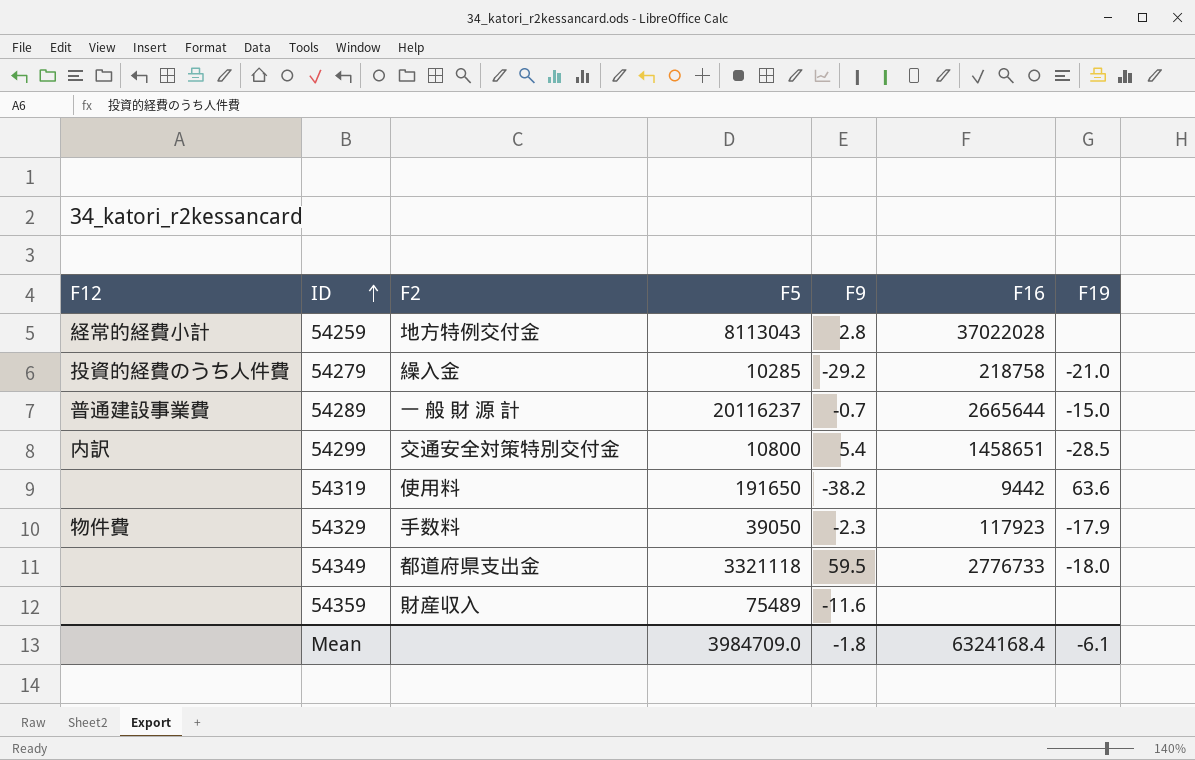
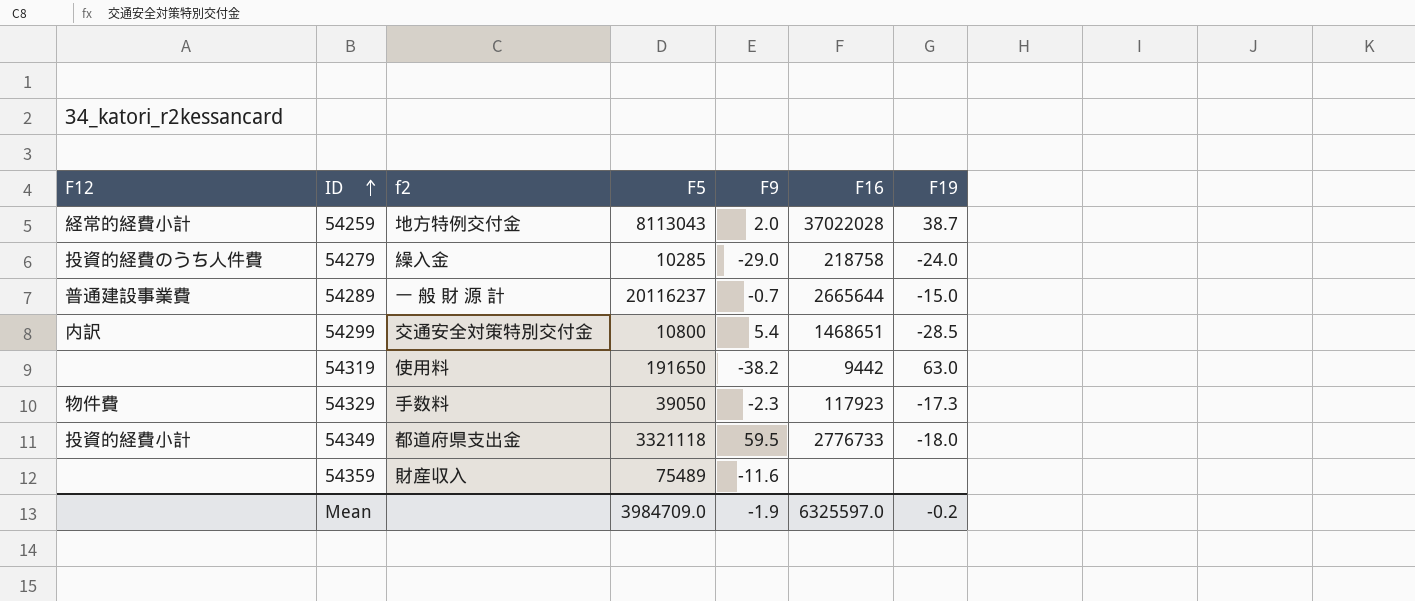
column name: F2 -> f2
54259 | F9: 2.8 -> 2.0
54259 | F19: none -> 38.7
54279 | F9: -29.2 -> -29.0
54279 | F19: -21.0 -> -24.0
54299 | F16: 1458651 -> 1468651
54319 | F19: 63.6 -> 63.0
54329 | F19: -17.9 -> -17.3
54349 | F12: none -> 投資的経費小計
Mean | F9: -1.8 -> -1.9
Mean | F16: 6324168.4 -> 6325597.0
Mean | F19: -6.1 -> -0.2

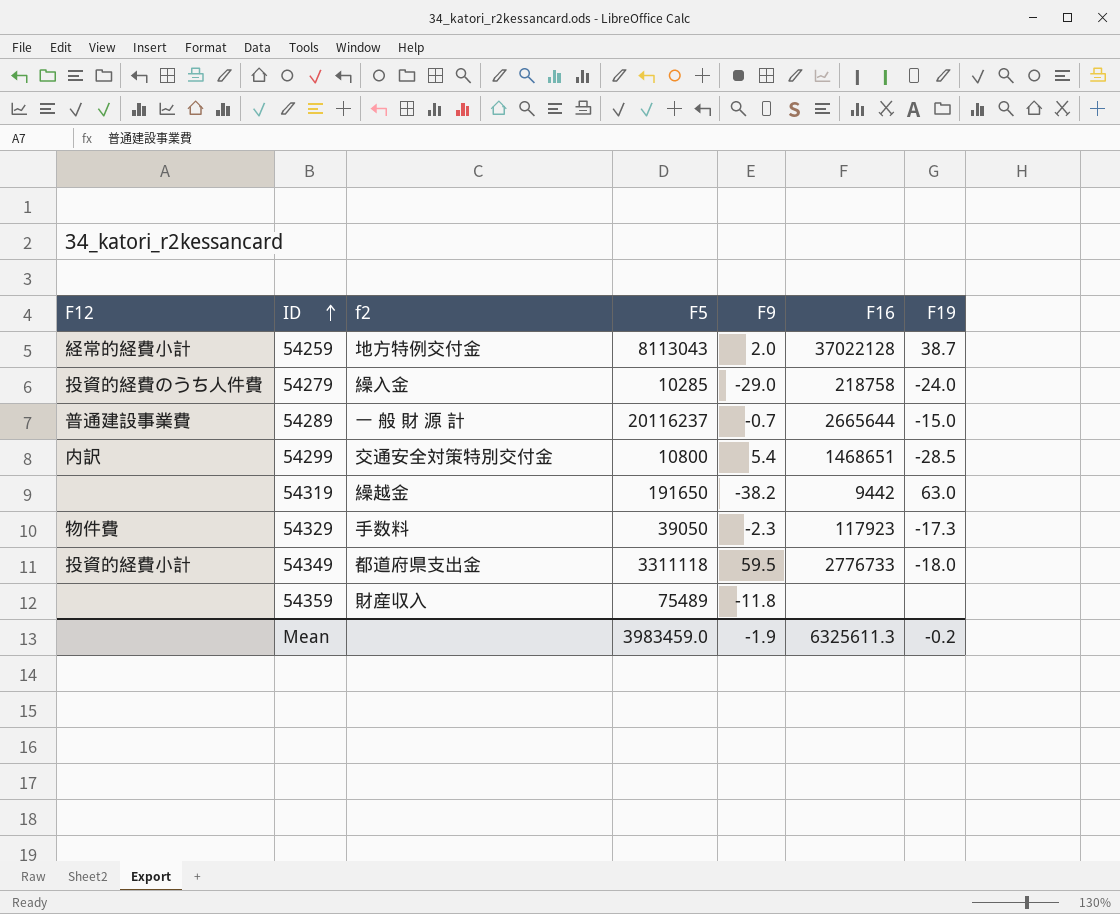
54259 | F16: 37022028 -> 37022128
54319 | f2: 使用料 -> 繰越金
54349 | F5: 3321118 -> 3311118
54359 | F9: -11.6 -> -11.8
Mean | F5: 3984709.0 -> 3983459.0
Mean | F16: 6325597.0 -> 6325611.3

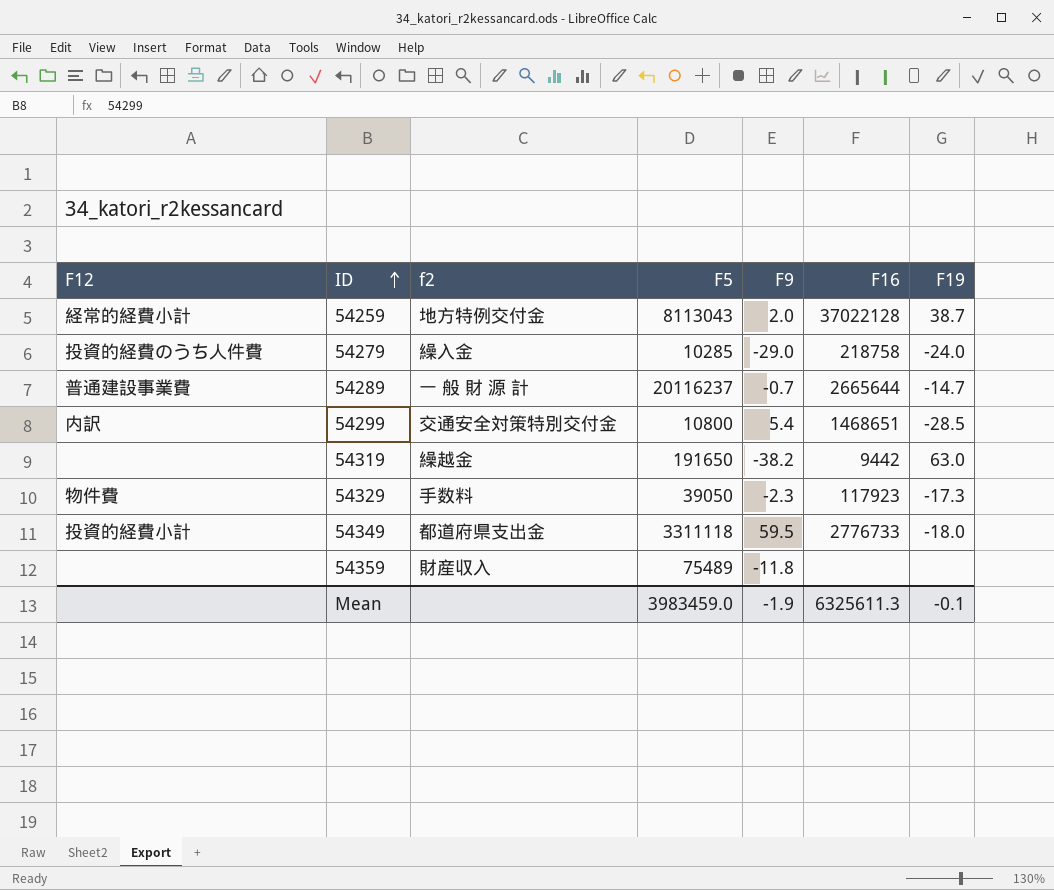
54289 | F19: -15.0 -> -14.7
Mean | F19: -0.2 -> -0.1

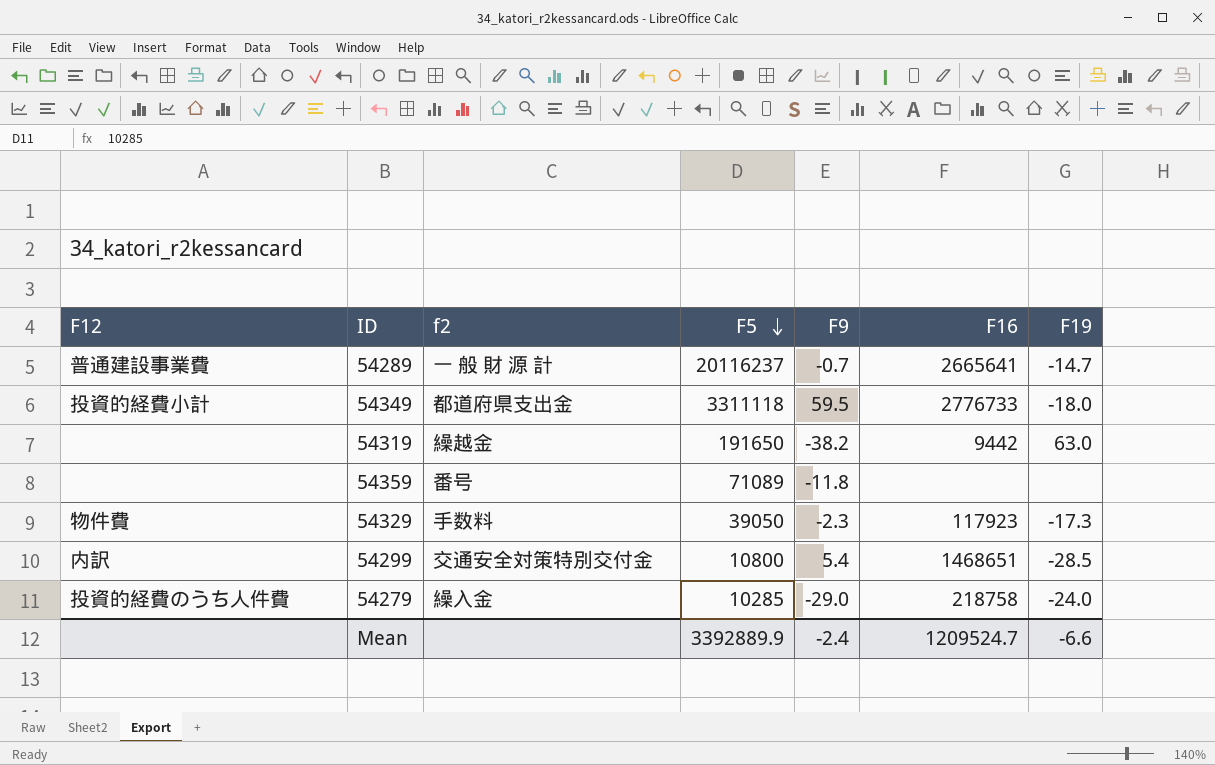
row order: ID ascending -> F5 descending
row 54259: 経常的経費小計 | 地方特例交付金 | 8113043 | 2.0 | 37022128 | 38.7 -> none
54289 | F16: 2665644 -> 2665641
54359 | f2: 財産収入 -> 番号
54359 | F5: 75489 -> 71089
Mean | F5: 3983459.0 -> 3392889.9
Mean | F9: -1.9 -> -2.4
Mean | F16: 6325611.3 -> 1209524.7
Mean | F19: -0.1 -> -6.6

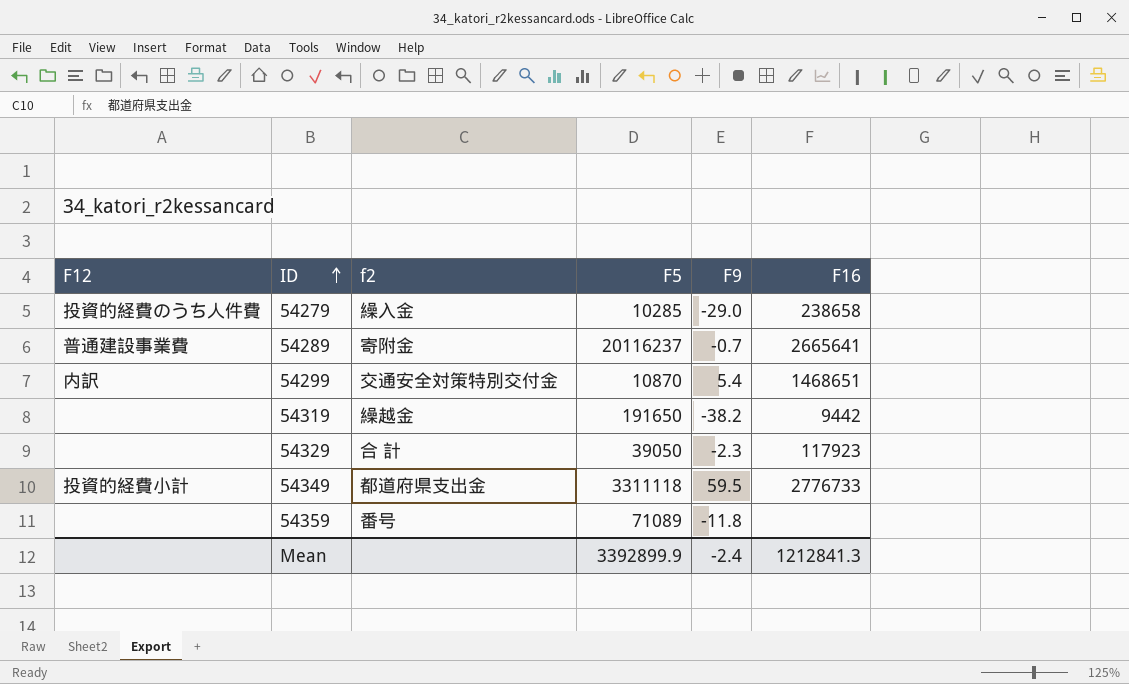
row order: F5 descending -> ID ascending
column F19 | position: 7 -> none
54279 | F16: 218758 -> 238658
54289 | f2: 一 般 財 源 計 -> 寄附金
54299 | F5: 10800 -> 10870
54329 | F12: 物件費 -> none
54329 | f2: 手数料 -> 合 計
Mean | F5: 3392889.9 -> 3392899.9
Mean | F16: 1209524.7 -> 1212841.3

